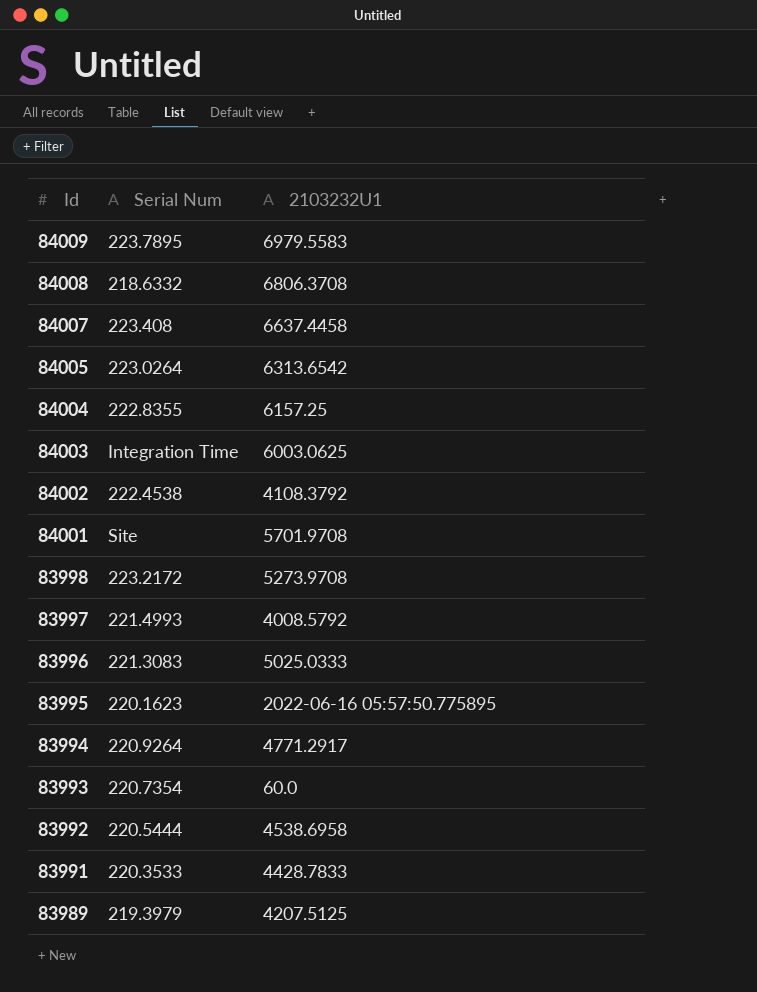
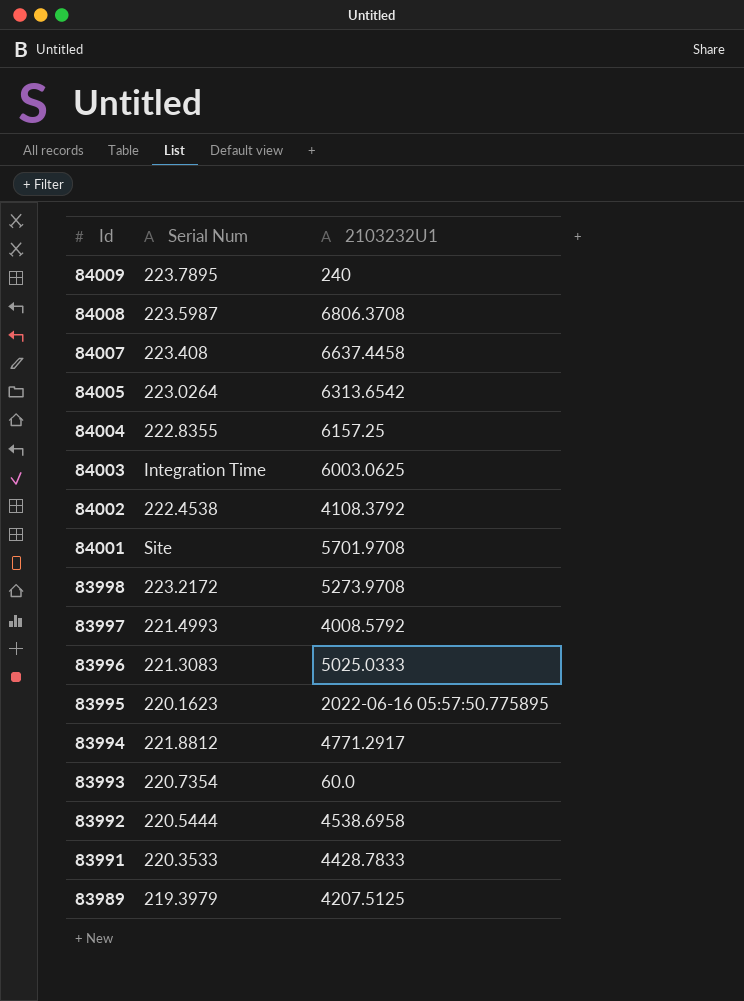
84009 | 2103232U1: 6979.5583 -> 240
84008 | Serial Num: 218.6332 -> 223.5987
83994 | Serial Num: 220.9264 -> 221.8812

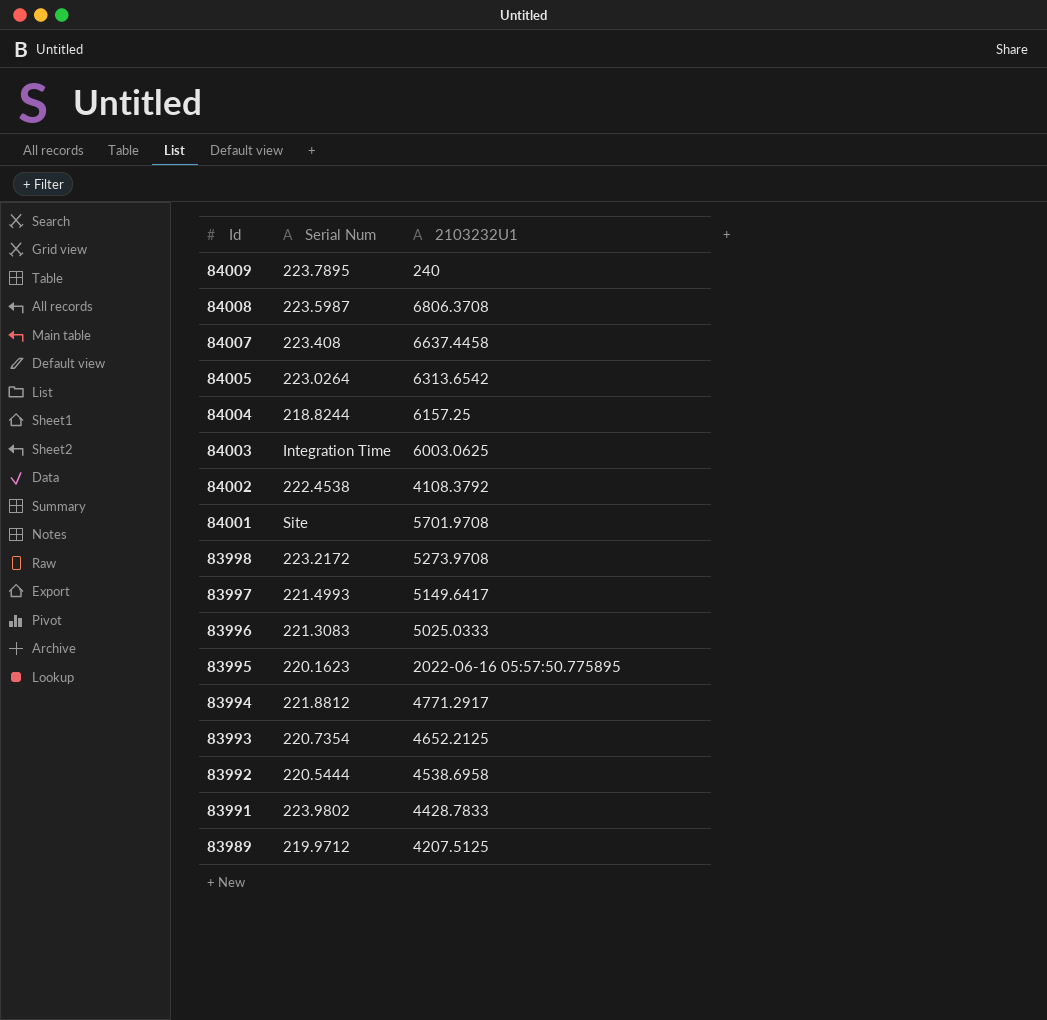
84004 | Serial Num: 222.8355 -> 218.8244
83997 | 2103232U1: 4008.5792 -> 5149.6417
83993 | 2103232U1: 60.0 -> 4652.2125
83991 | Serial Num: 220.3533 -> 223.9802
83989 | Serial Num: 219.3979 -> 219.9712

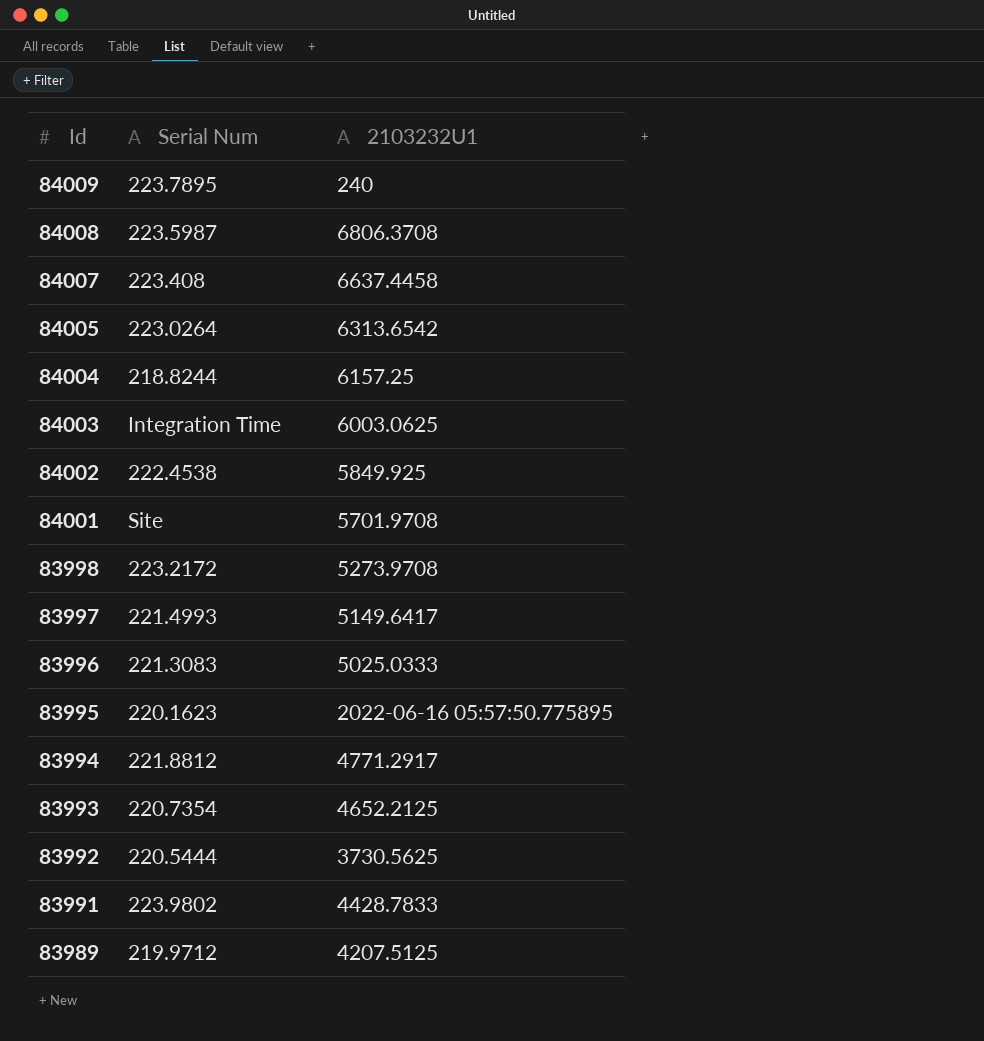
84002 | 2103232U1: 4108.3792 -> 5849.925
83992 | 2103232U1: 4538.6958 -> 3730.5625

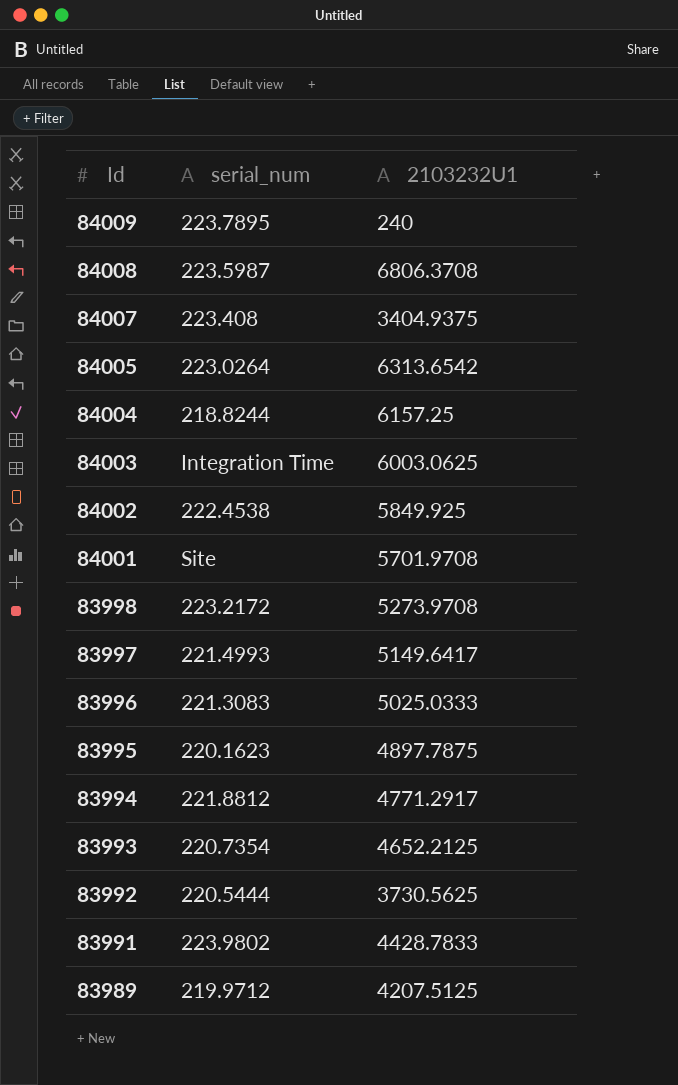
column name: Serial Num -> serial_num
84007 | 2103232U1: 6637.4458 -> 3404.9375
83995 | 2103232U1: 2022-06-16 05:57:50.775895 -> 4897.7875

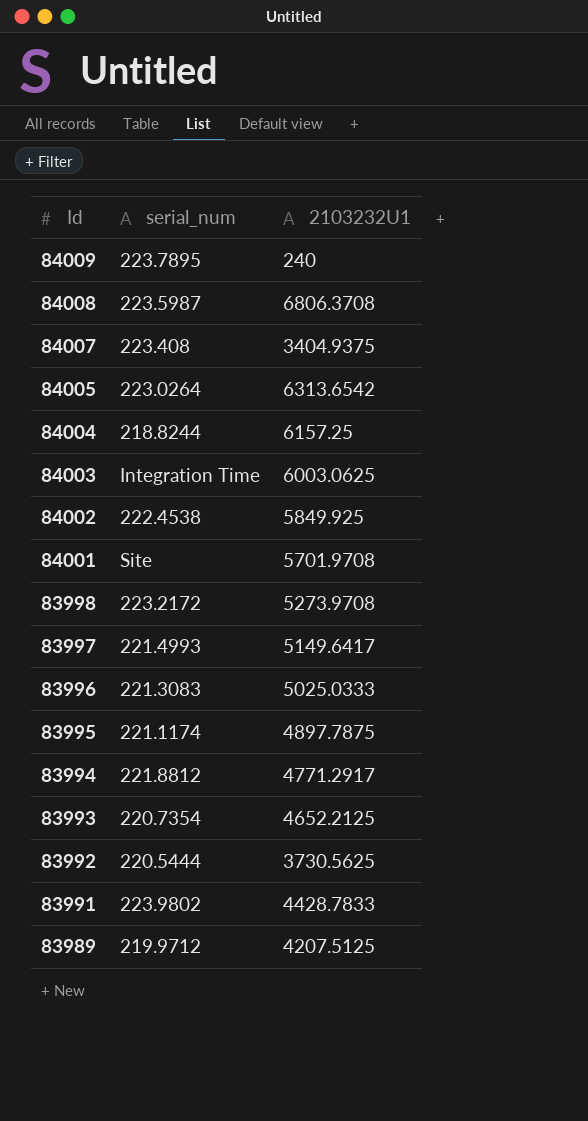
83995 | serial_num: 220.1623 -> 221.1174

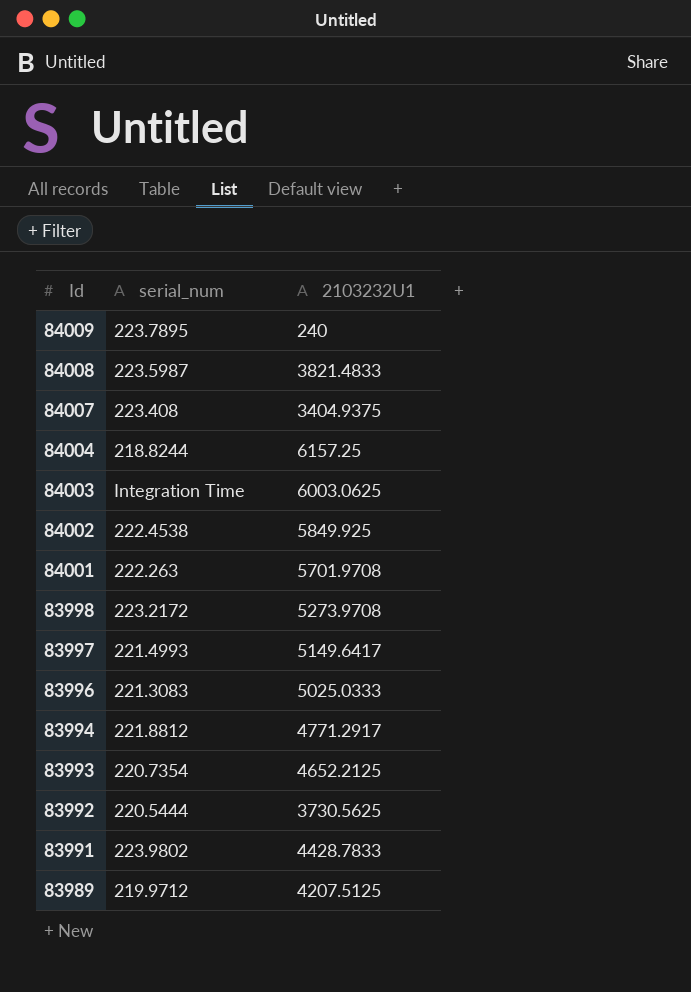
row 84005: 223.0264 | 6313.6542 -> none
row 83995: 221.1174 | 4897.7875 -> none
84008 | 2103232U1: 6806.3708 -> 3821.4833
84001 | serial_num: Site -> 222.263

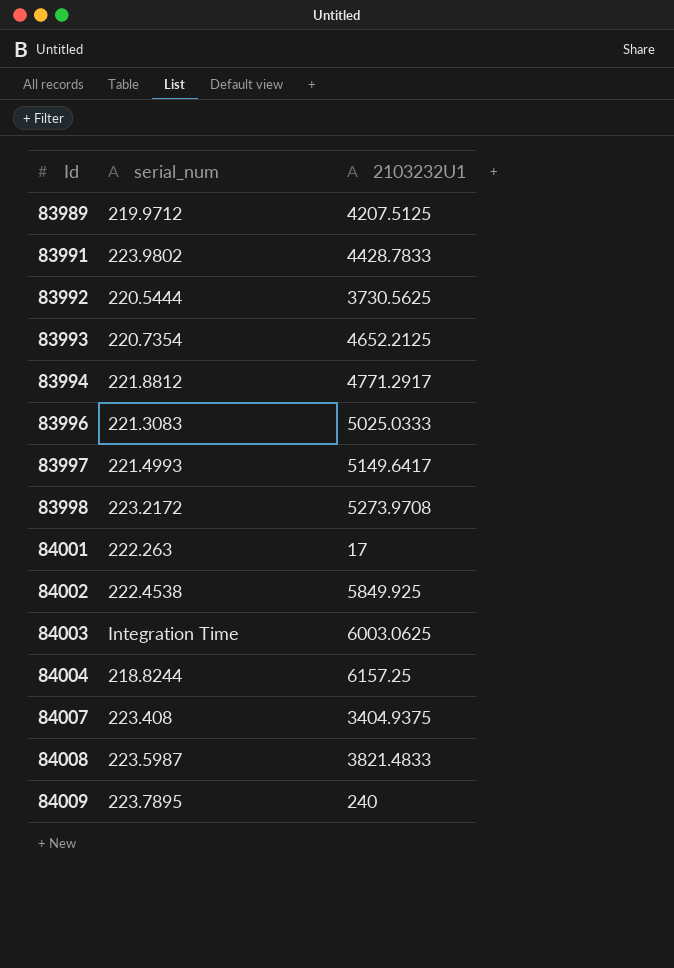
row order: Id descending -> Id ascending
84001 | 2103232U1: 5701.9708 -> 17

